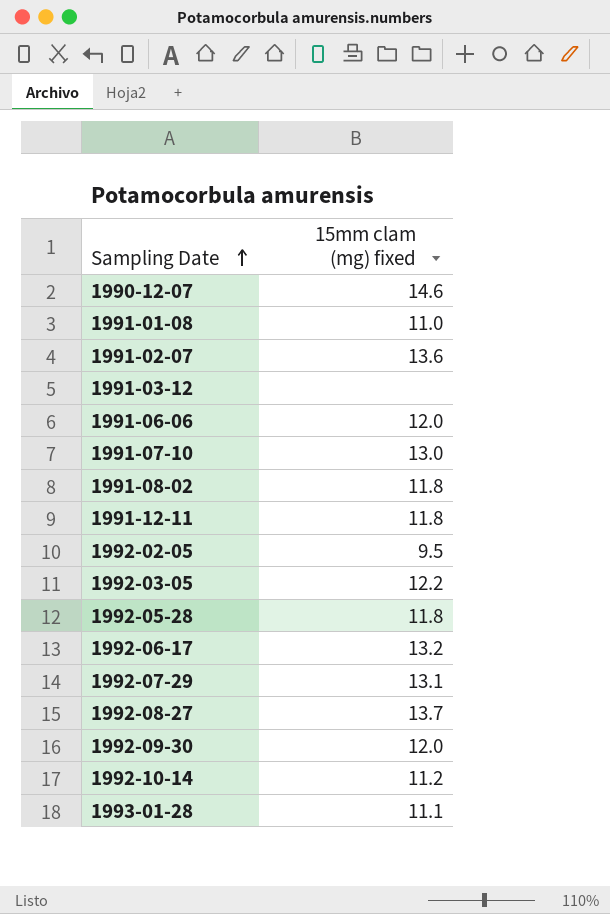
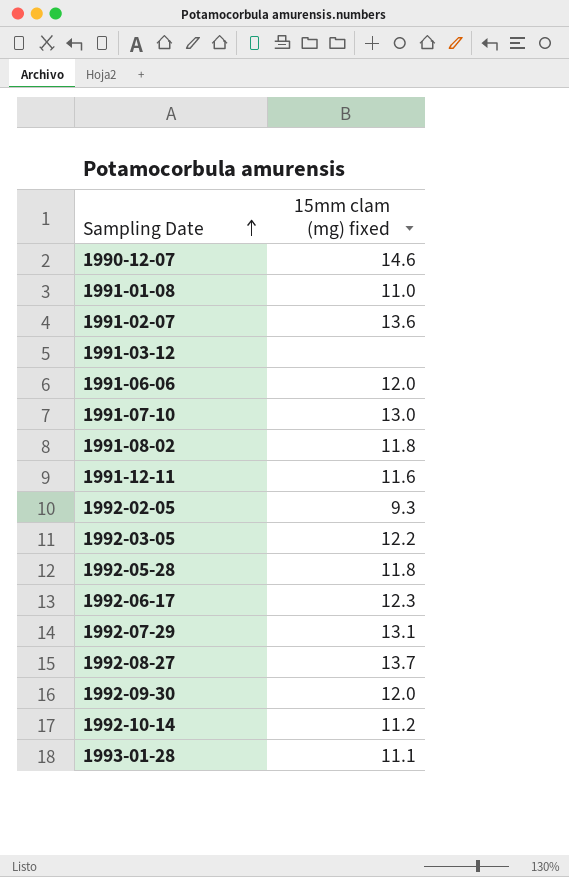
1991-12-11 | 15mm clam (mg) fixed: 11.8 -> 11.6
1992-02-05 | 15mm clam (mg) fixed: 9.5 -> 9.3
1992-06-17 | 15mm clam (mg) fixed: 13.2 -> 12.3

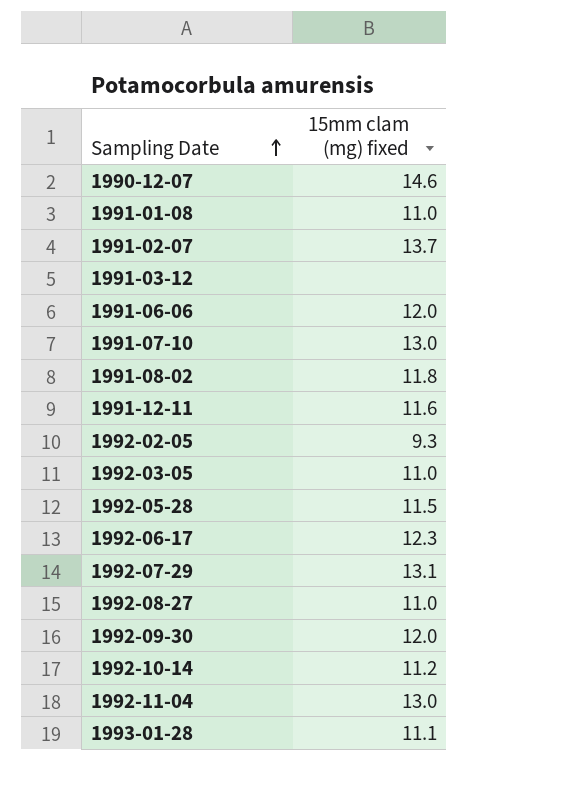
1991-02-07 | 15mm clam (mg) fixed: 13.6 -> 13.7
1992-03-05 | 15mm clam (mg) fixed: 12.2 -> 11.0
1992-05-28 | 15mm clam (mg) fixed: 11.8 -> 11.5
1992-08-27 | 15mm clam (mg) fixed: 13.7 -> 11.0
row 1992-11-04: none -> 13.0

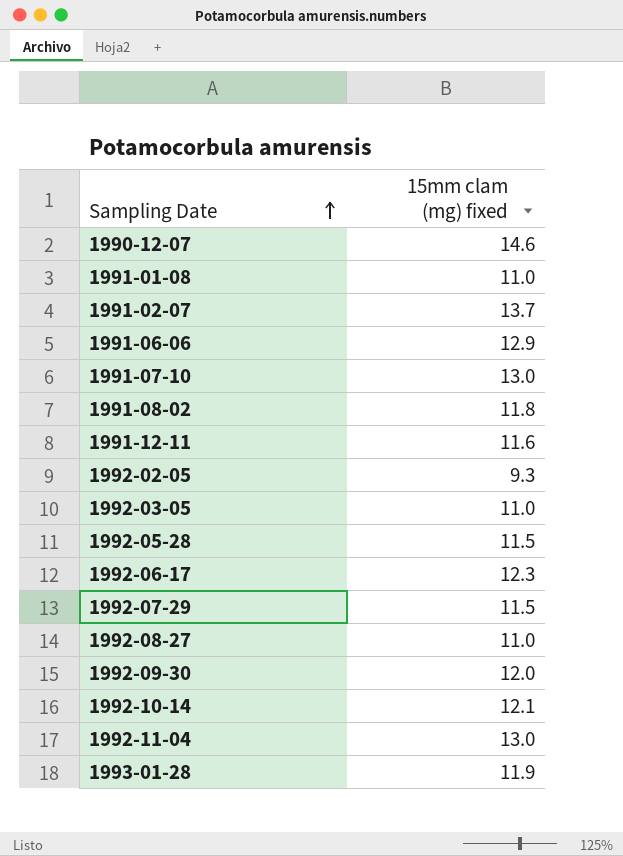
row 1991-03-12: none -> none
1991-06-06 | 15mm clam (mg) fixed: 12.0 -> 12.9
1992-07-29 | 15mm clam (mg) fixed: 13.1 -> 11.5
1992-10-14 | 15mm clam (mg) fixed: 11.2 -> 12.1
1993-01-28 | 15mm clam (mg) fixed: 11.1 -> 11.9

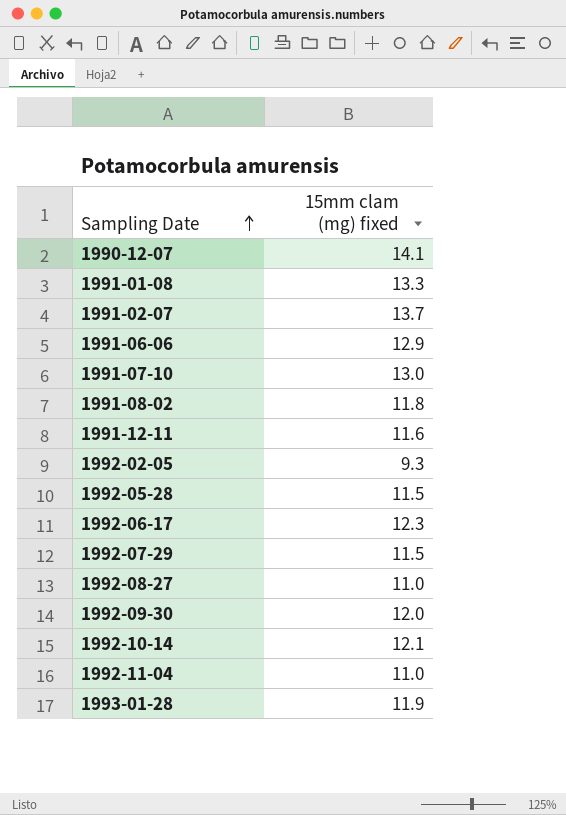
row 1992-03-05: 11.0 -> none
1990-12-07 | 15mm clam (mg) fixed: 14.6 -> 14.1
1991-01-08 | 15mm clam (mg) fixed: 11.0 -> 13.3
1992-11-04 | 15mm clam (mg) fixed: 13.0 -> 11.0

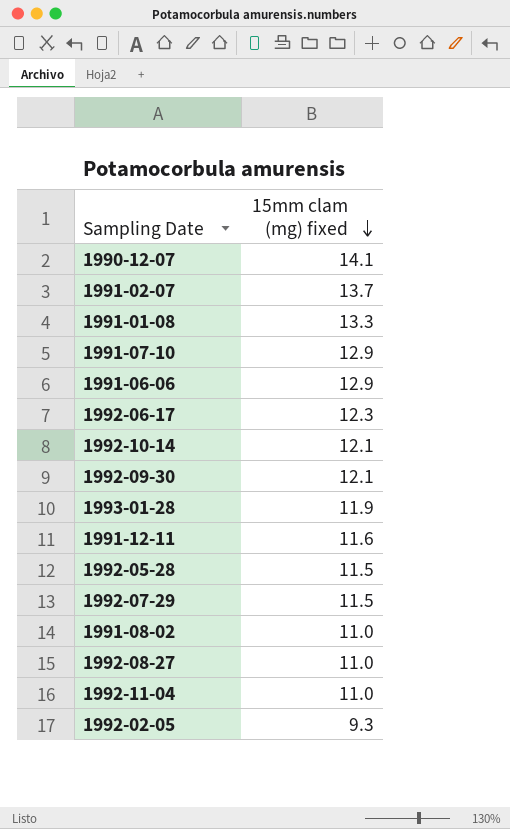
row order: Sampling Date ascending -> 15mm clam (mg) fixed descending
1991-07-10 | 15mm clam (mg) fixed: 13.0 -> 12.9
1992-09-30 | 15mm clam (mg) fixed: 12.0 -> 12.1
1991-08-02 | 15mm clam (mg) fixed: 11.8 -> 11.0

